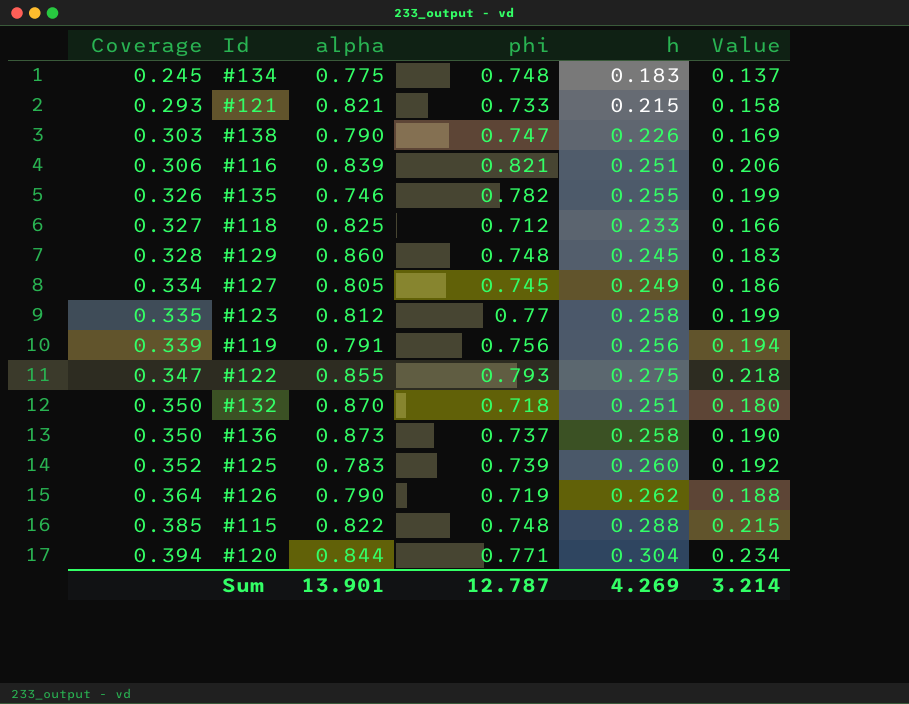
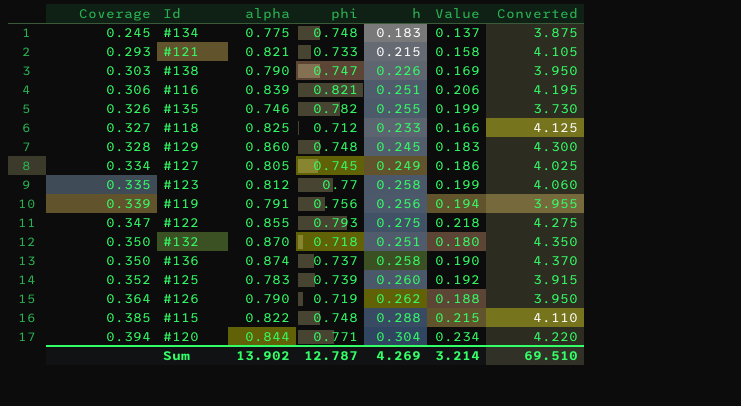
column Converted | formula: none -> [alpha] * 5
#136 | alpha: 0.873 -> 0.874
Sum | alpha: 13.901 -> 13.902

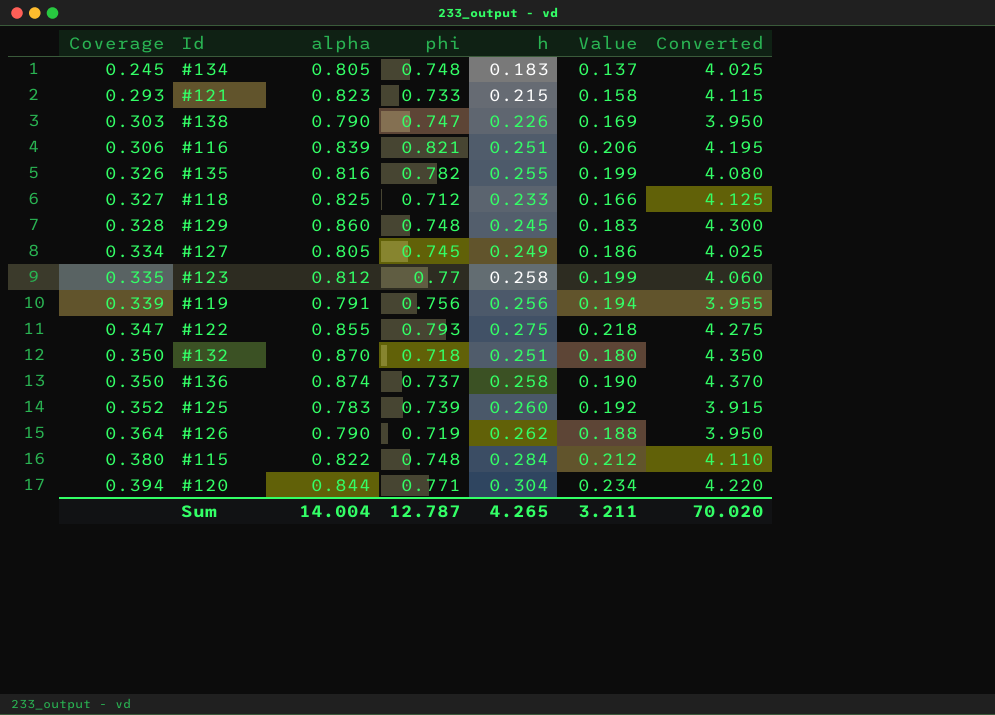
#134 | alpha: 0.775 -> 0.805
#134 | Converted: 3.875 -> 4.025
#121 | alpha: 0.821 -> 0.823
#121 | Converted: 4.105 -> 4.115
#135 | alpha: 0.746 -> 0.816
#135 | Converted: 3.730 -> 4.080
#115 | Coverage: 0.385 -> 0.380
#115 | h: 0.288 -> 0.284
#115 | Value: 0.215 -> 0.212
Sum | alpha: 13.902 -> 14.004
Sum | h: 4.269 -> 4.265
Sum | Value: 3.214 -> 3.211
Sum | Converted: 69.510 -> 70.020

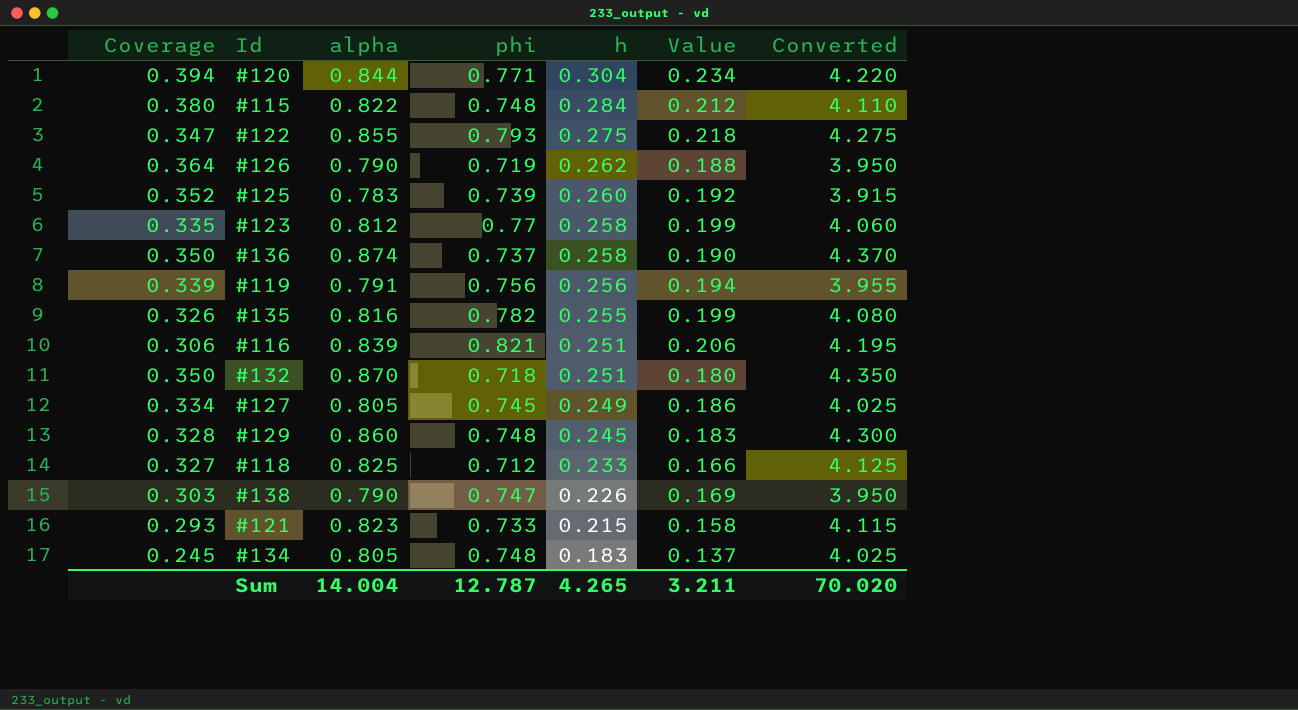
row order: Coverage ascending -> h descending

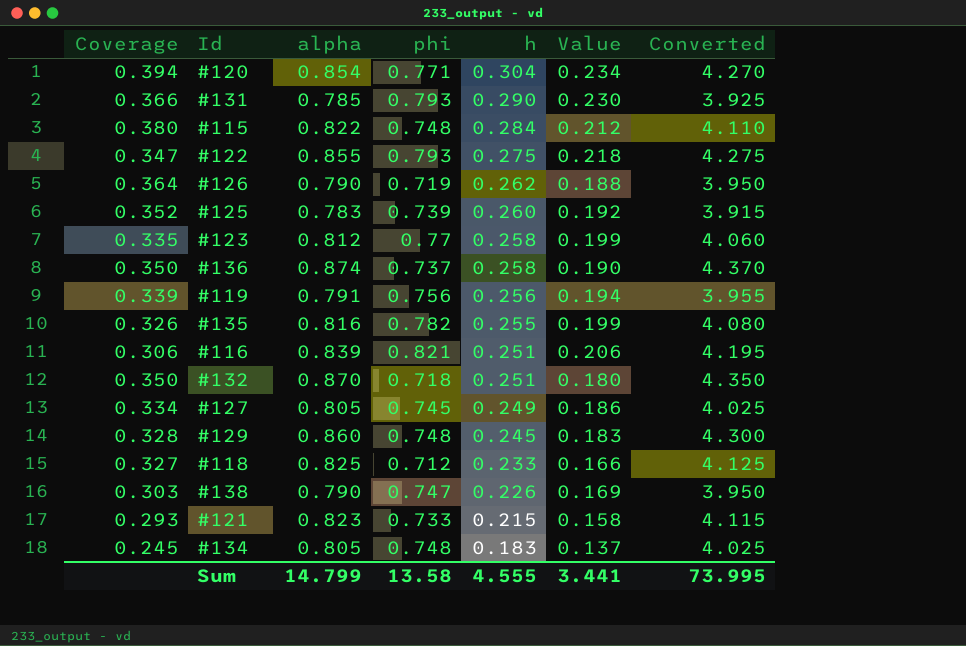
#120 | alpha: 0.844 -> 0.854
#120 | Converted: 4.220 -> 4.270
row #131: none -> 0.366 | 0.785 | 0.793 | 0.290 | 0.230 | 3.925
Sum | alpha: 14.004 -> 14.799
Sum | phi: 12.787 -> 13.58
Sum | h: 4.265 -> 4.555
Sum | Value: 3.211 -> 3.441
Sum | Converted: 70.020 -> 73.995

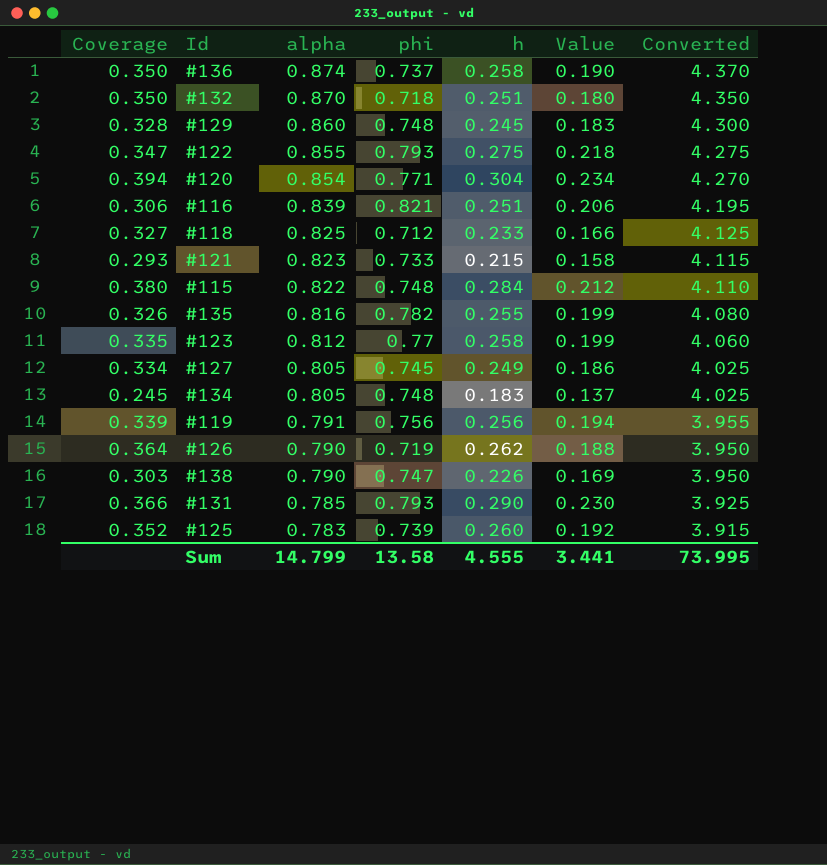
row order: h descending -> alpha descending

